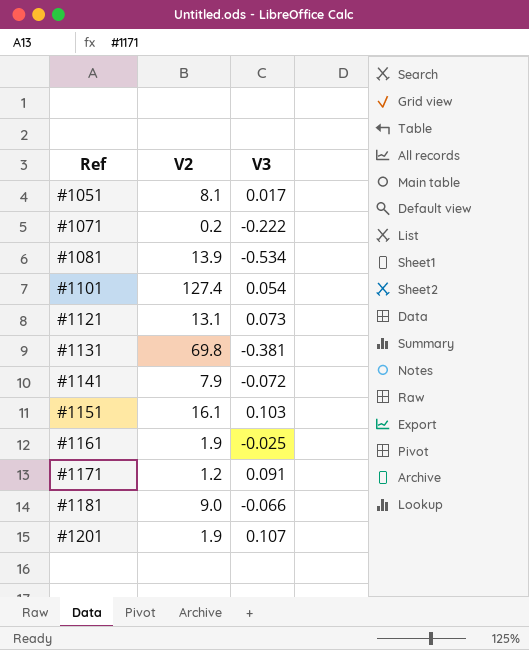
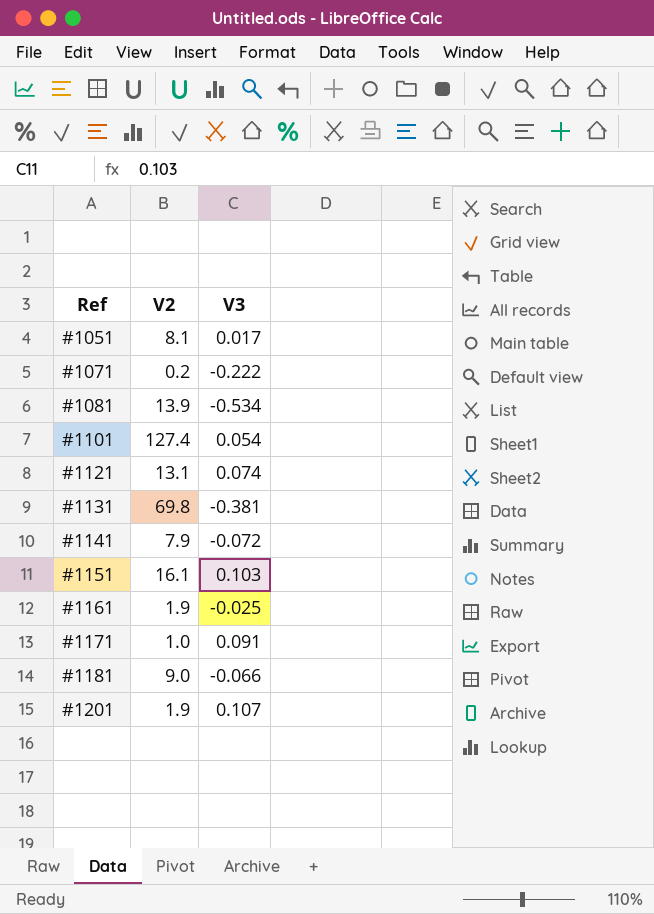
#1121 | V3: 0.073 -> 0.074
#1171 | V2: 1.2 -> 1.0

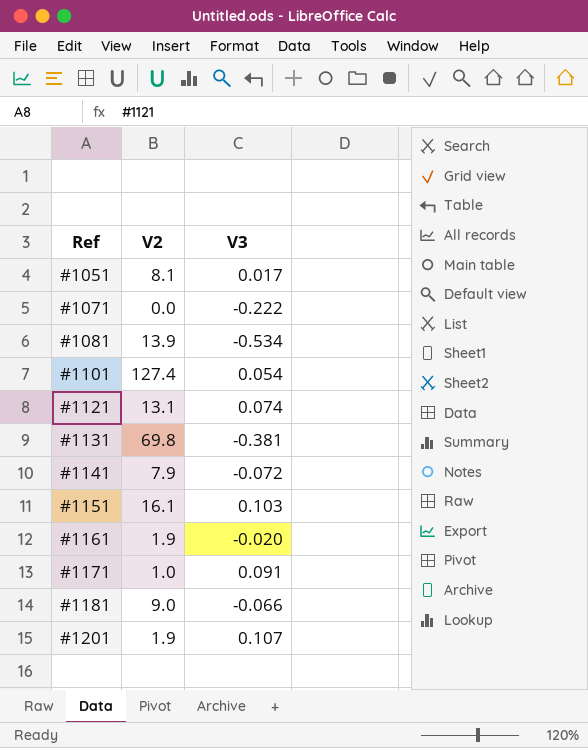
#1071 | V2: 0.2 -> 0.0
#1161 | V3: -0.025 -> -0.020

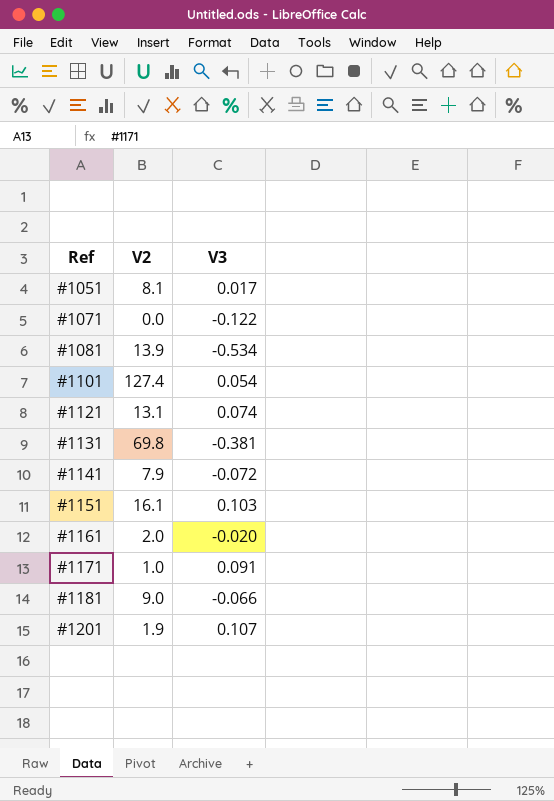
#1071 | V3: -0.222 -> -0.122
#1161 | V2: 1.9 -> 2.0

